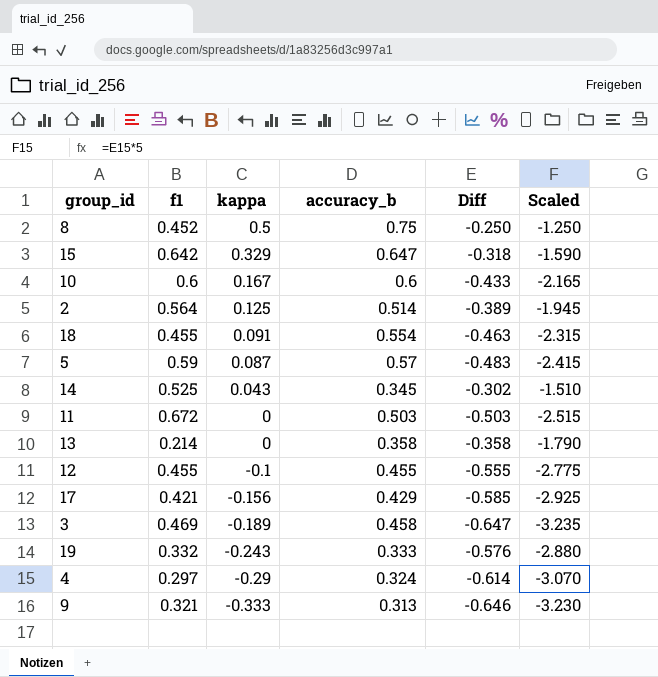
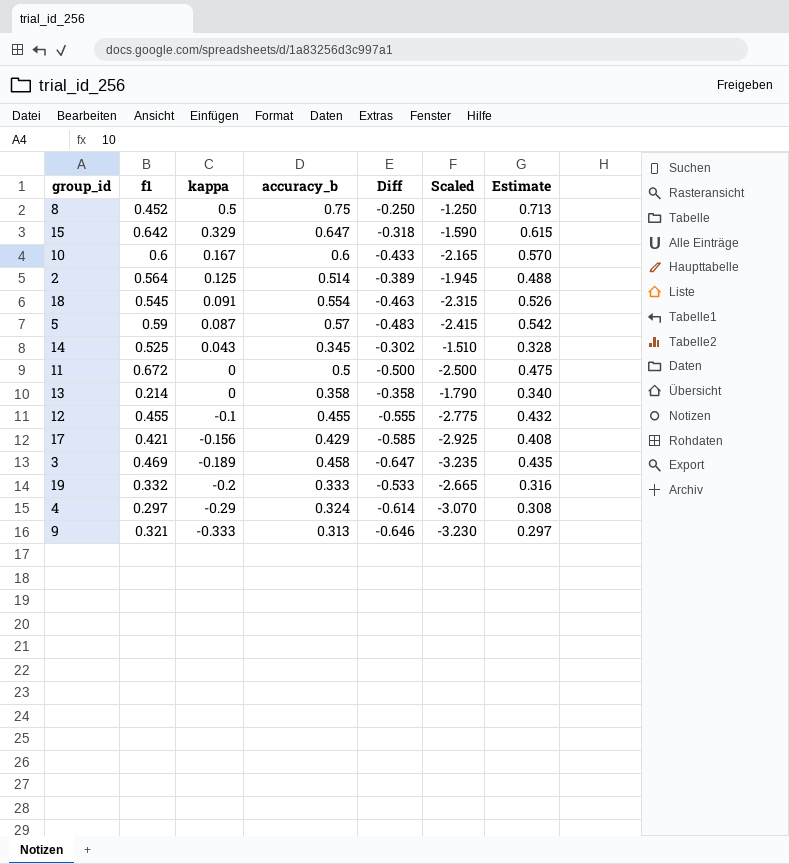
column Estimate | formula: none -> [accuracy_b] * 0.95
18 | f1: 0.455 -> 0.545
11 | accuracy_b: 0.503 -> 0.5
11 | Diff: -0.503 -> -0.500
11 | Scaled: -2.515 -> -2.500
19 | kappa: -0.243 -> -0.2
19 | Diff: -0.576 -> -0.533
19 | Scaled: -2.880 -> -2.665

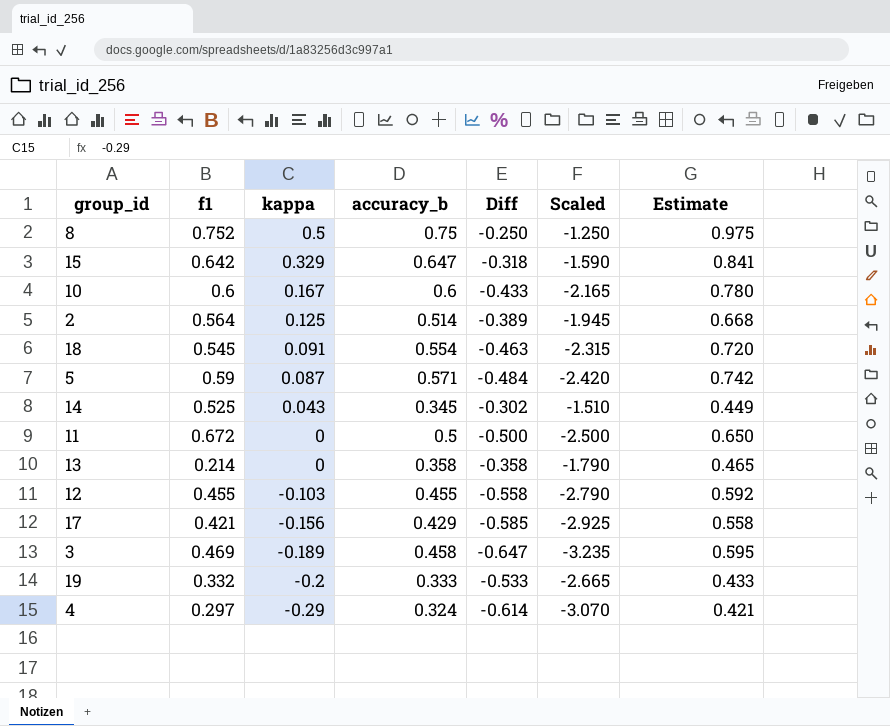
column Estimate | formula: [accuracy_b] * 0.95 -> [accuracy_b] * 1.3
row 9: 0.321 | -0.333 | 0.313 | -0.646 | -3.230 | 0.297 -> none
8 | f1: 0.452 -> 0.752
5 | accuracy_b: 0.57 -> 0.571
5 | Diff: -0.483 -> -0.484
5 | Scaled: -2.415 -> -2.420
12 | kappa: -0.1 -> -0.103
12 | Diff: -0.555 -> -0.558
12 | Scaled: -2.775 -> -2.790

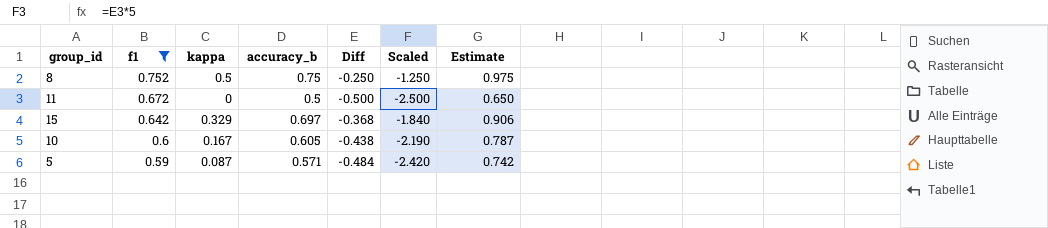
filter: none -> f1 >= 0.59
row order: kappa descending -> f1 descending
15 | accuracy_b: 0.647 -> 0.697
15 | Diff: -0.318 -> -0.368
15 | Scaled: -1.590 -> -1.840
15 | Estimate: 0.841 -> 0.906
10 | accuracy_b: 0.6 -> 0.605
10 | Diff: -0.433 -> -0.438
10 | Scaled: -2.165 -> -2.190
10 | Estimate: 0.780 -> 0.787

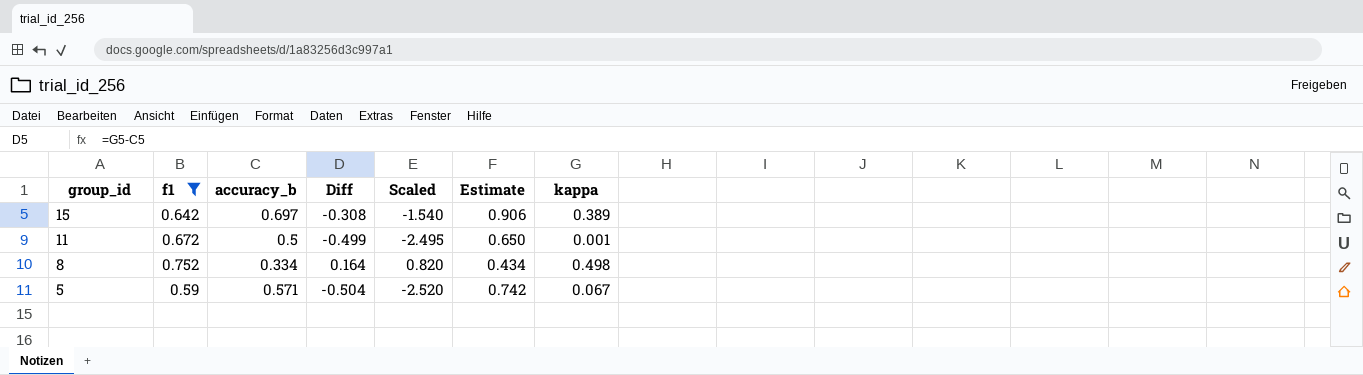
row order: f1 descending -> group_id descending
column kappa | position: 3 -> 7
row 10: 0.6 | 0.167 | 0.605 | -0.438 | -2.190 | 0.787 -> none
15 | Diff: -0.368 -> -0.308
15 | Scaled: -1.840 -> -1.540
15 | kappa: 0.329 -> 0.389
11 | Diff: -0.500 -> -0.499
11 | Scaled: -2.500 -> -2.495
11 | kappa: 0 -> 0.001
8 | accuracy_b: 0.75 -> 0.334
8 | Diff: -0.250 -> 0.164
8 | Scaled: -1.250 -> 0.820
8 | Estimate: 0.975 -> 0.434
8 | kappa: 0.5 -> 0.498
5 | Diff: -0.484 -> -0.504
5 | Scaled: -2.420 -> -2.520
5 | kappa: 0.087 -> 0.067

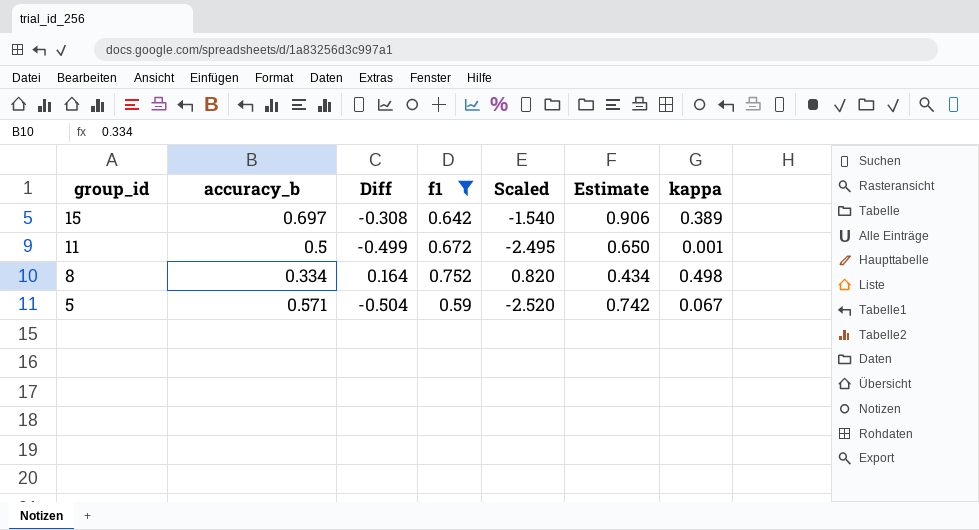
column f1 | position: 2 -> 4

